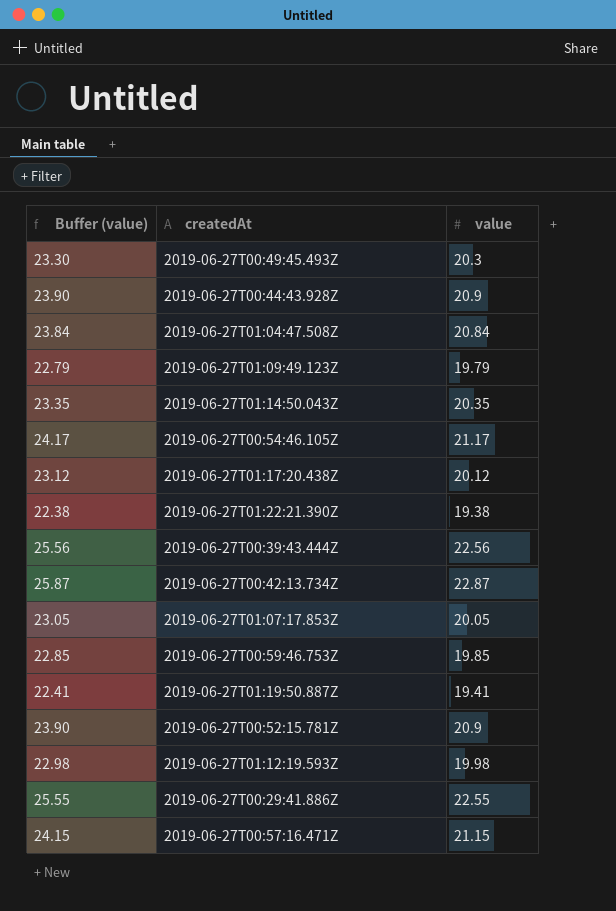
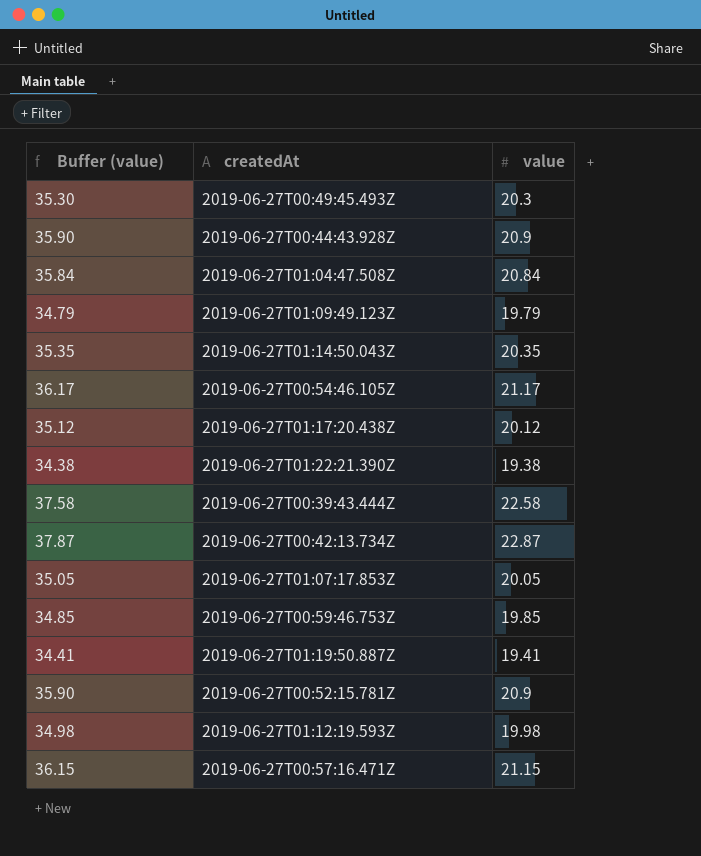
column Buffer (value) | formula: [value] + 3 -> [value] + 15
row 2019-06-27T00:29:41.886Z: 25.55 | 22.55 -> none
2019-06-27T00:39:43.444Z | value: 22.56 -> 22.58

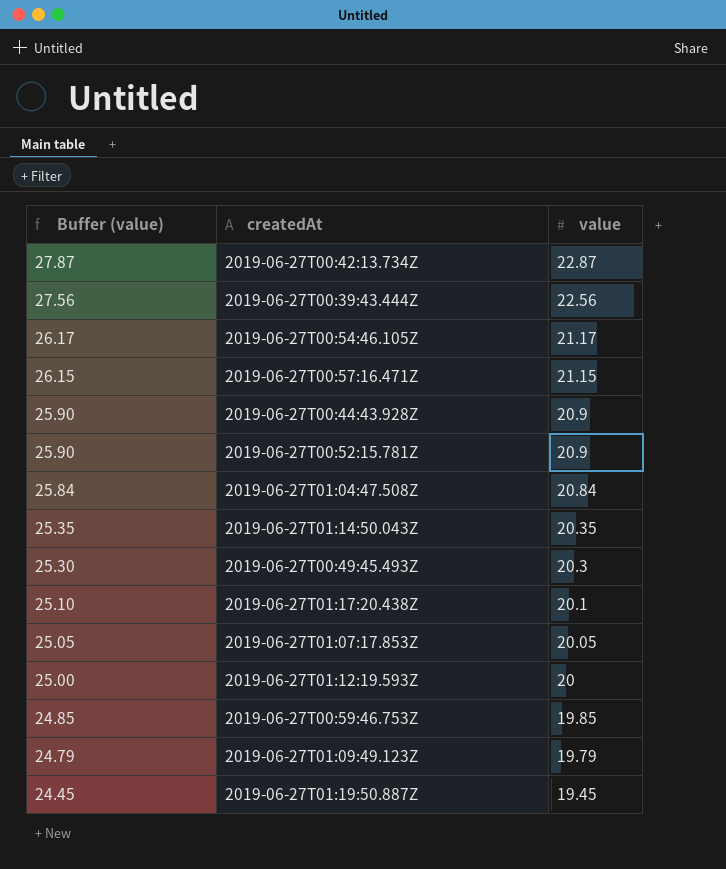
row order: none -> Buffer (value) descending
column Buffer (value) | formula: [value] + 15 -> [value] + 5
row 2019-06-27T01:22:21.390Z: 34.38 | 19.38 -> none
2019-06-27T00:39:43.444Z | value: 22.58 -> 22.56
2019-06-27T01:17:20.438Z | value: 20.12 -> 20.1
2019-06-27T01:12:19.593Z | value: 19.98 -> 20
2019-06-27T01:19:50.887Z | value: 19.41 -> 19.45

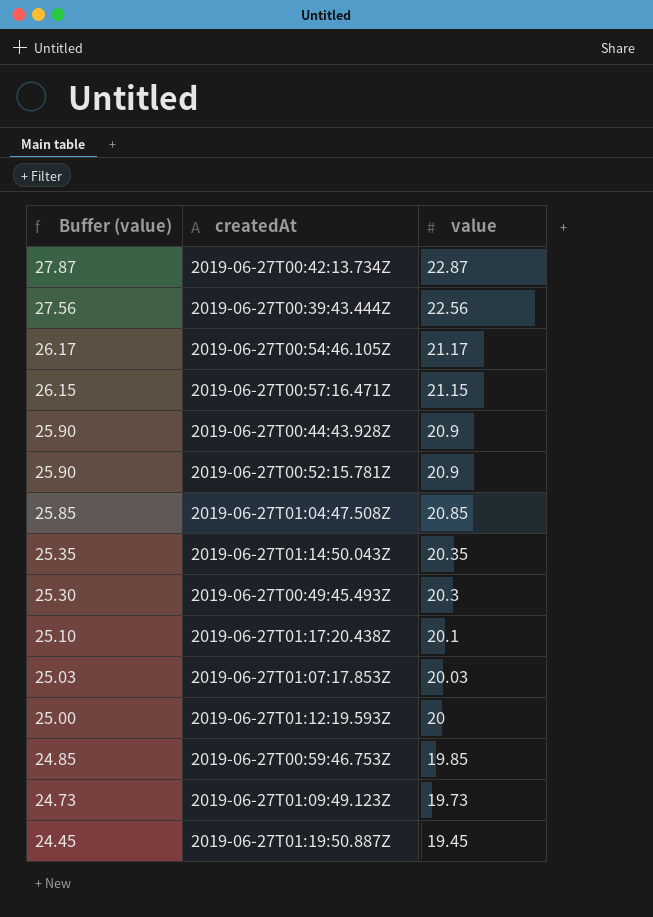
2019-06-27T01:04:47.508Z | Buffer (value): 25.84 -> 25.85
2019-06-27T01:04:47.508Z | value: 20.84 -> 20.85
2019-06-27T01:07:17.853Z | Buffer (value): 25.05 -> 25.03
2019-06-27T01:07:17.853Z | value: 20.05 -> 20.03
2019-06-27T01:09:49.123Z | Buffer (value): 24.79 -> 24.73
2019-06-27T01:09:49.123Z | value: 19.79 -> 19.73

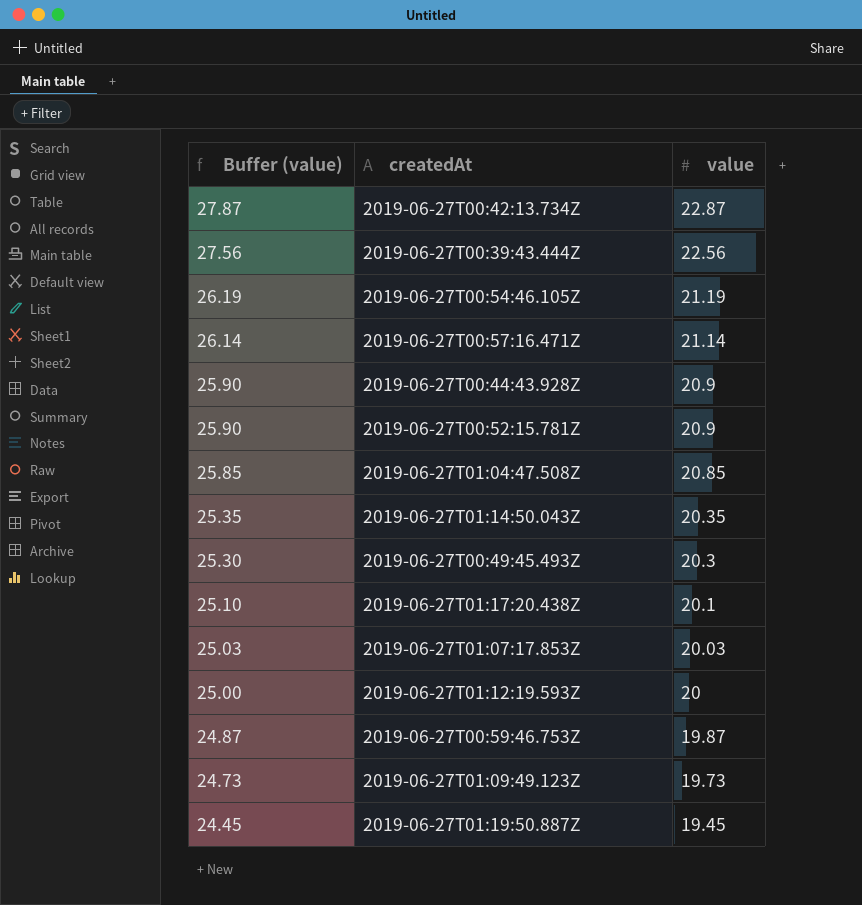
2019-06-27T00:54:46.105Z | Buffer (value): 26.17 -> 26.19
2019-06-27T00:54:46.105Z | value: 21.17 -> 21.19
2019-06-27T00:57:16.471Z | Buffer (value): 26.15 -> 26.14
2019-06-27T00:57:16.471Z | value: 21.15 -> 21.14
2019-06-27T00:59:46.753Z | Buffer (value): 24.85 -> 24.87
2019-06-27T00:59:46.753Z | value: 19.85 -> 19.87

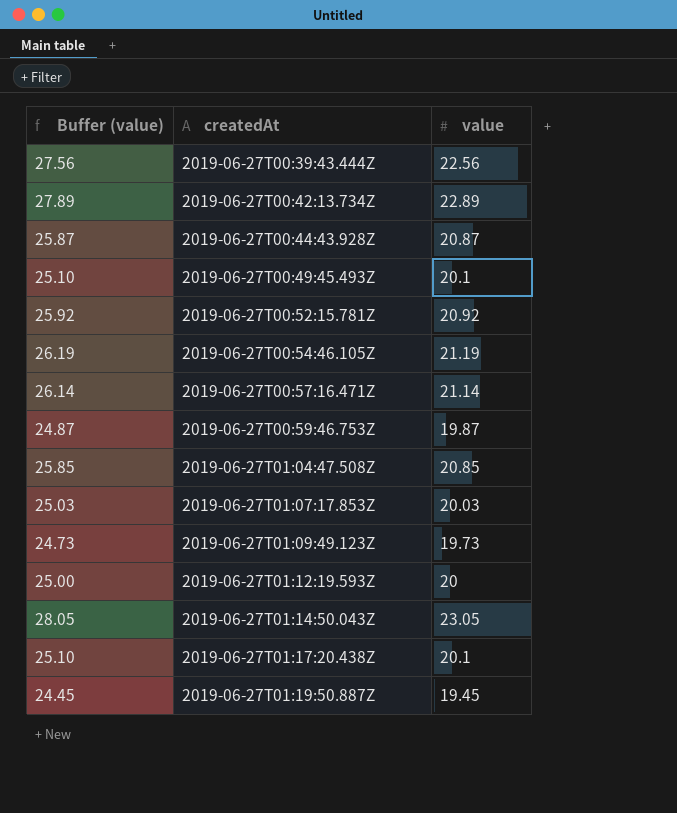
row order: Buffer (value) descending -> createdAt ascending
2019-06-27T00:42:13.734Z | Buffer (value): 27.87 -> 27.89
2019-06-27T00:42:13.734Z | value: 22.87 -> 22.89
2019-06-27T00:44:43.928Z | Buffer (value): 25.90 -> 25.87
2019-06-27T00:44:43.928Z | value: 20.9 -> 20.87
2019-06-27T00:49:45.493Z | Buffer (value): 25.30 -> 25.10
2019-06-27T00:49:45.493Z | value: 20.3 -> 20.1
2019-06-27T00:52:15.781Z | Buffer (value): 25.90 -> 25.92
2019-06-27T00:52:15.781Z | value: 20.9 -> 20.92
2019-06-27T01:14:50.043Z | Buffer (value): 25.35 -> 28.05
2019-06-27T01:14:50.043Z | value: 20.35 -> 23.05

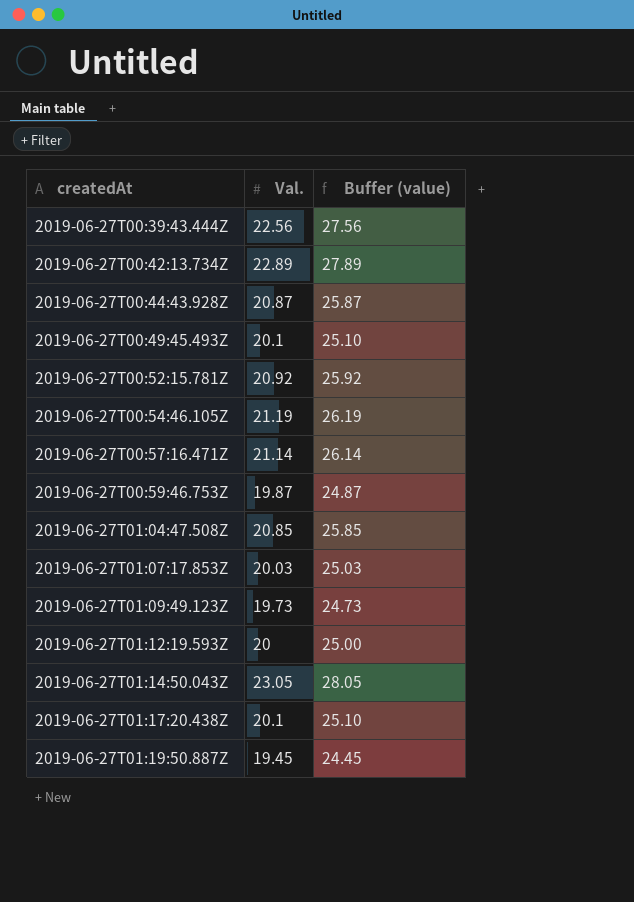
column name: value -> Val.
column Buffer (value) | position: 1 -> 3

